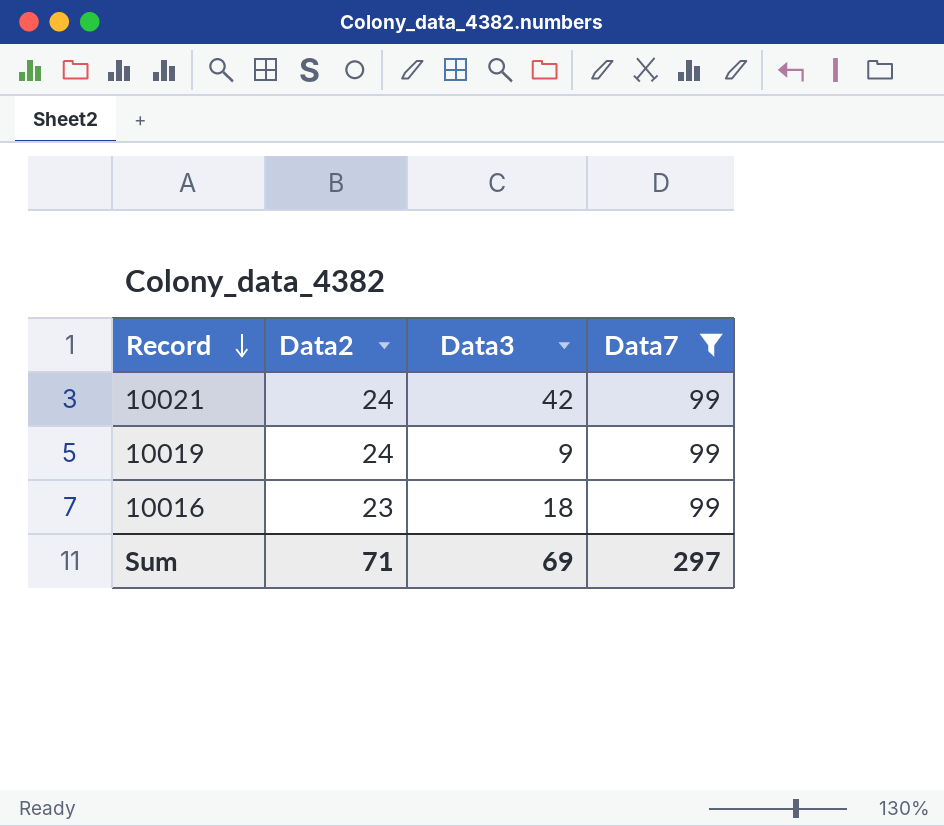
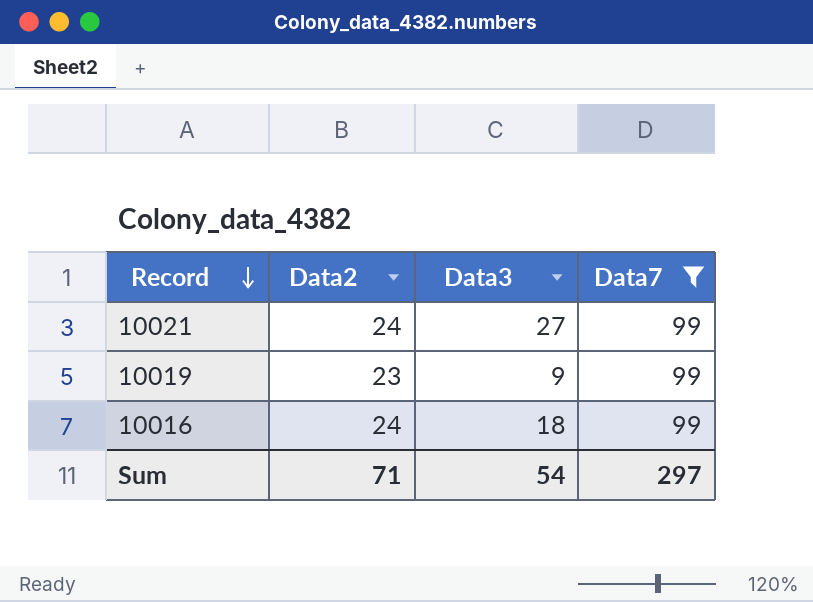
10021 | Data3: 42 -> 27
10019 | Data2: 24 -> 23
10016 | Data2: 23 -> 24
Sum | Data3: 69 -> 54

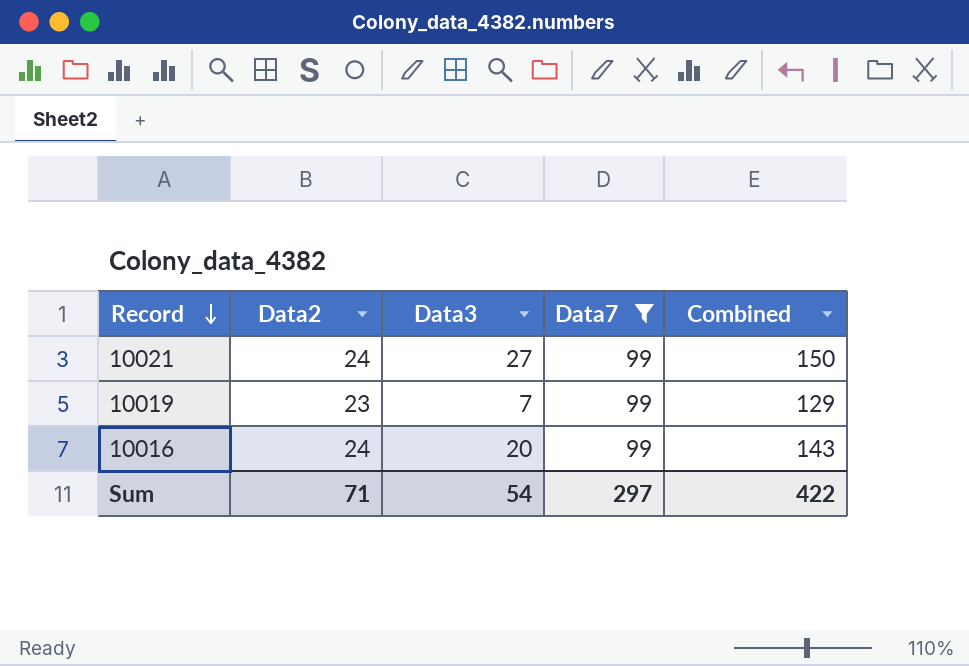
column Combined | formula: none -> [Data2] + [Data3] + [Data7]
10019 | Data3: 9 -> 7
10016 | Data3: 18 -> 20

